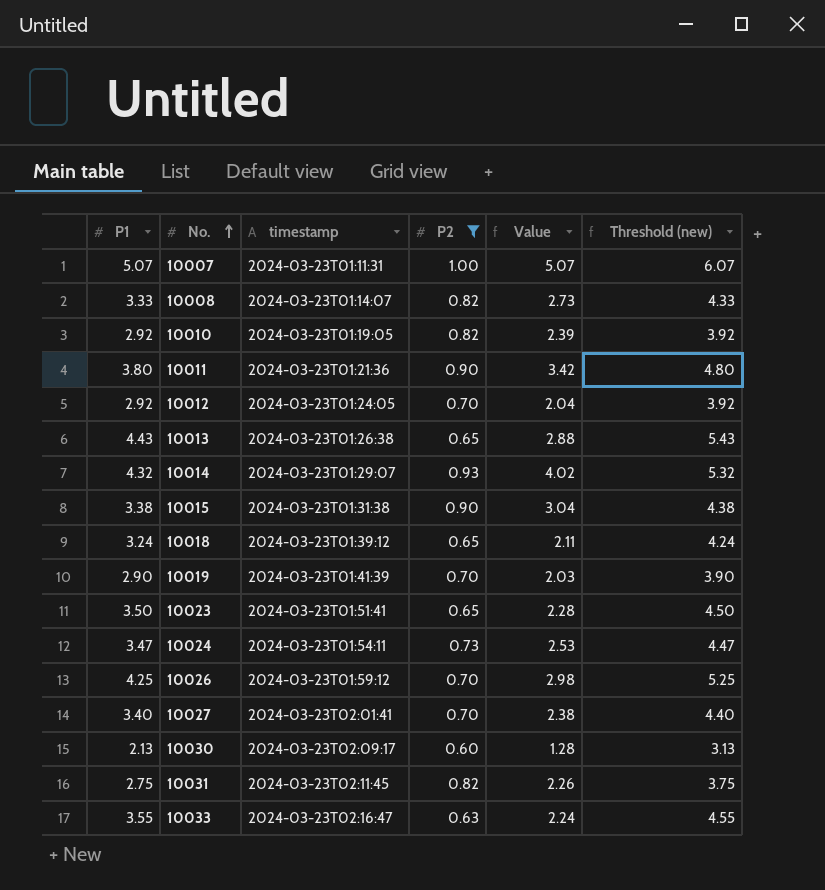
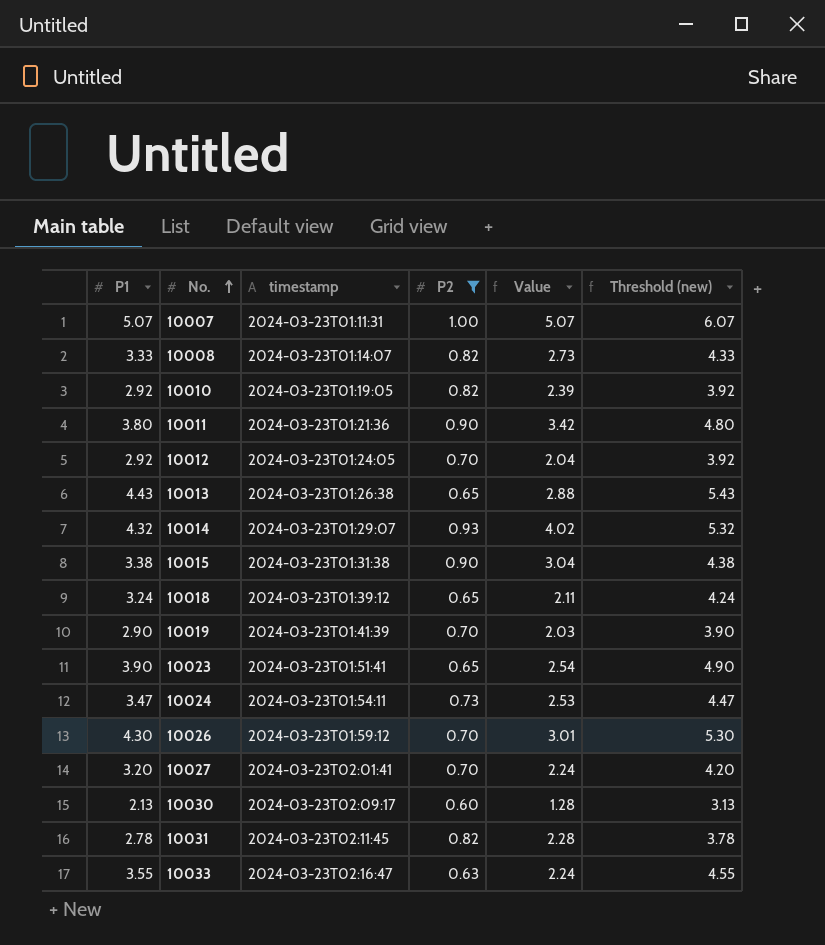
10023 | P1: 3.50 -> 3.90
10023 | Value: 2.28 -> 2.54
10023 | Threshold (new): 4.50 -> 4.90
10026 | P1: 4.25 -> 4.30
10026 | Value: 2.98 -> 3.01
10026 | Threshold (new): 5.25 -> 5.30
10027 | P1: 3.40 -> 3.20
10027 | Value: 2.38 -> 2.24
10027 | Threshold (new): 4.40 -> 4.20
10031 | P1: 2.75 -> 2.78
10031 | Value: 2.26 -> 2.28
10031 | Threshold (new): 3.75 -> 3.78

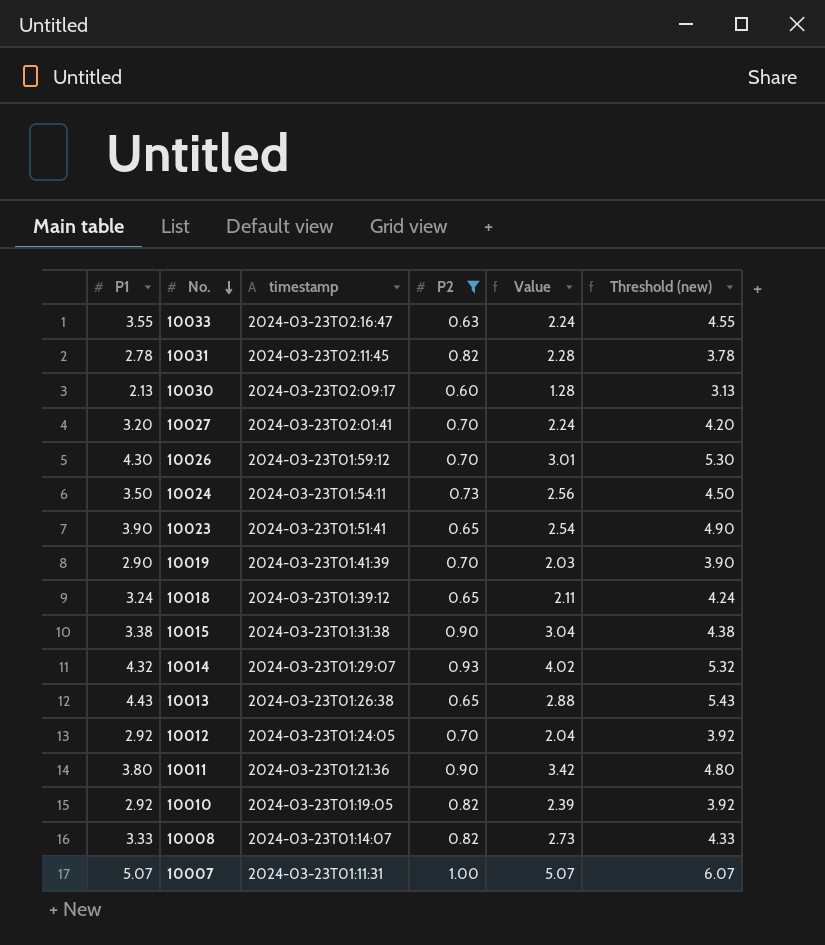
row order: No. ascending -> No. descending
10024 | P1: 3.47 -> 3.50
10024 | Value: 2.53 -> 2.56
10024 | Threshold (new): 4.47 -> 4.50

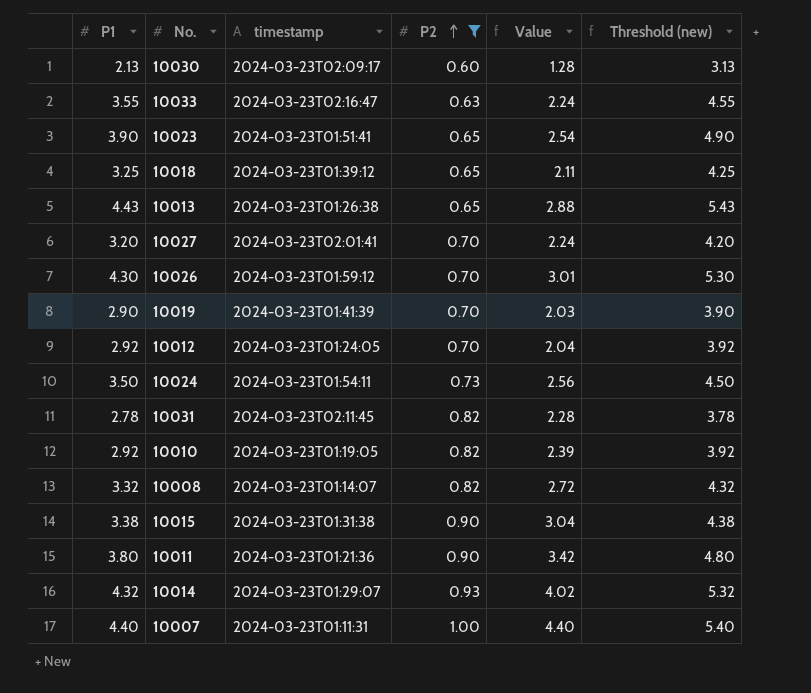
row order: No. descending -> P2 ascending
10018 | P1: 3.24 -> 3.25
10018 | Threshold (new): 4.24 -> 4.25
10008 | P1: 3.33 -> 3.32
10008 | Value: 2.73 -> 2.72
10008 | Threshold (new): 4.33 -> 4.32
10007 | P1: 5.07 -> 4.40
10007 | Value: 5.07 -> 4.40
10007 | Threshold (new): 6.07 -> 5.40

